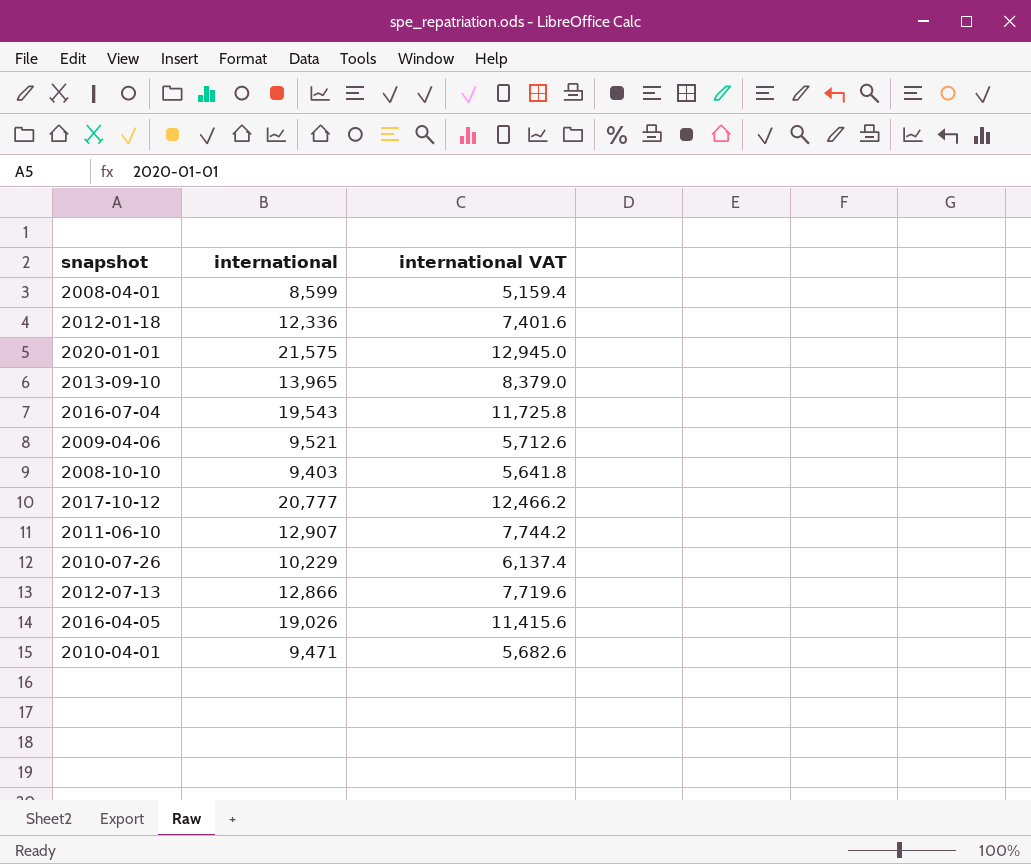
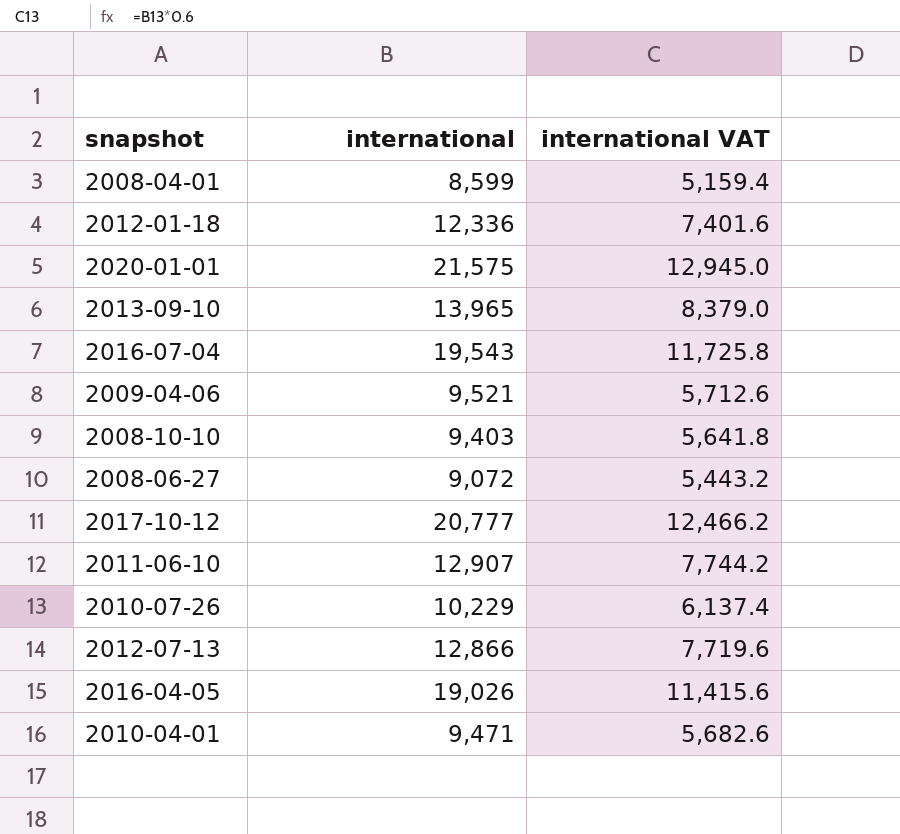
row 2008-06-27: none -> 9,072 | 5,443.2

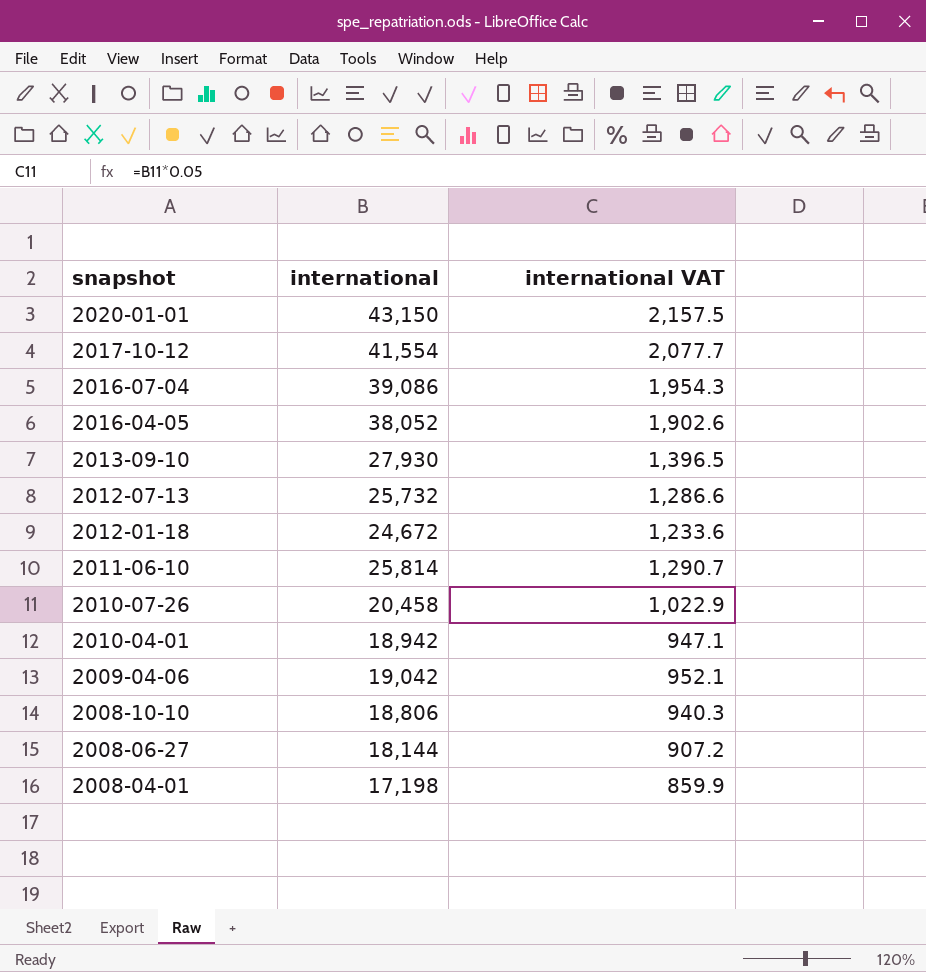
row order: none -> snapshot descending
column international VAT | formula: [international] * 0.6 -> [international] * 0.05
2020-01-01 | international: 21,575 -> 43,150
2017-10-12 | international: 20,777 -> 41,554
2016-07-04 | international: 19,543 -> 39,086
2016-04-05 | international: 19,026 -> 38,052
2013-09-10 | international: 13,965 -> 27,930
2012-07-13 | international: 12,866 -> 25,732
2012-01-18 | international: 12,336 -> 24,672
2011-06-10 | international: 12,907 -> 25,814
2010-07-26 | international: 10,229 -> 20,458
2010-04-01 | international: 9,471 -> 18,942
2009-04-06 | international: 9,521 -> 19,042
2008-10-10 | international: 9,403 -> 18,806
2008-06-27 | international: 9,072 -> 18,144
2008-04-01 | international: 8,599 -> 17,198

